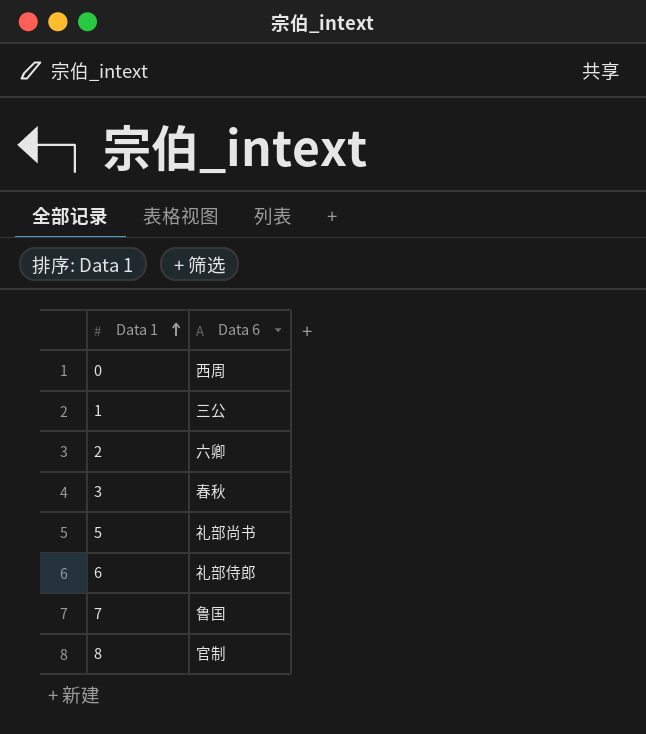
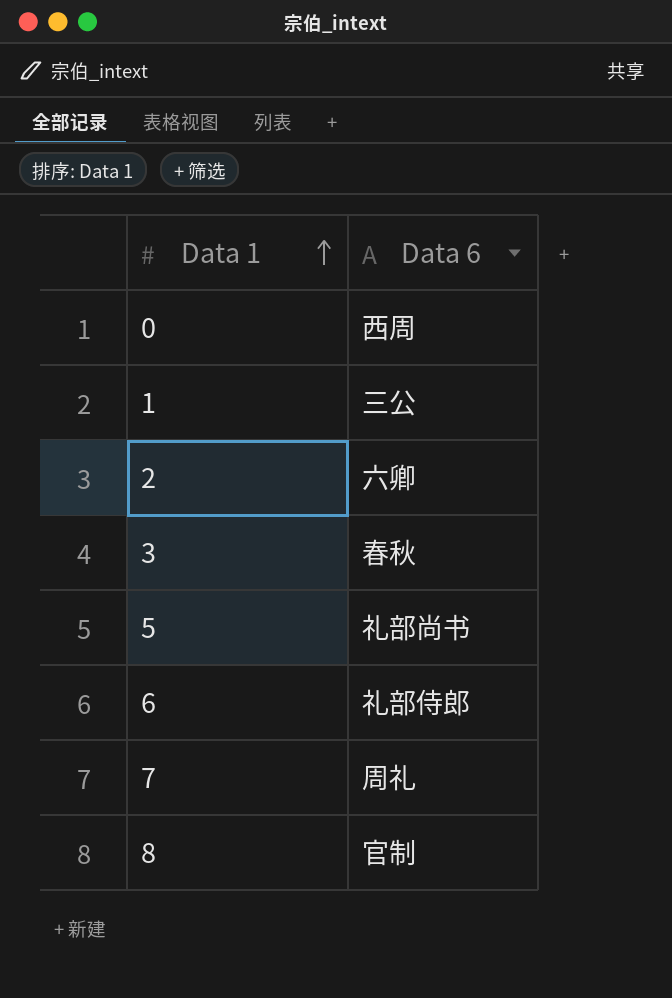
7 | Data 6: 鲁国 -> 周礼

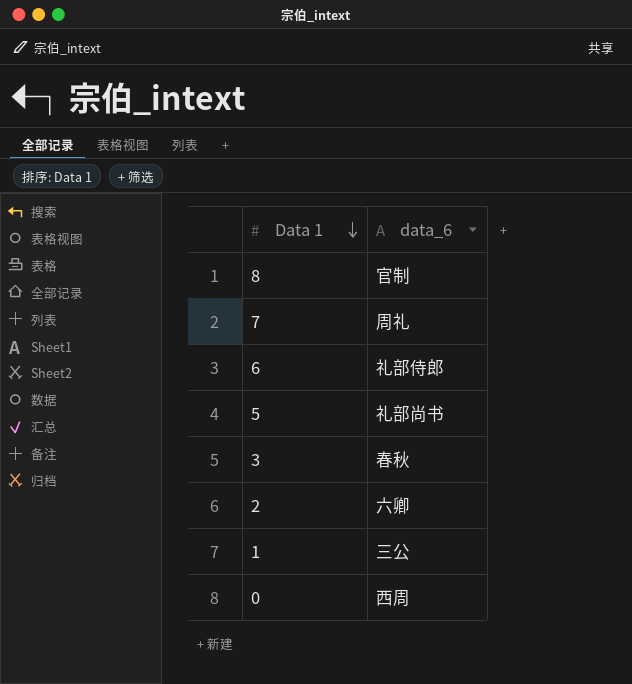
row order: Data 1 ascending -> Data 1 descending
column name: Data 6 -> data_6

